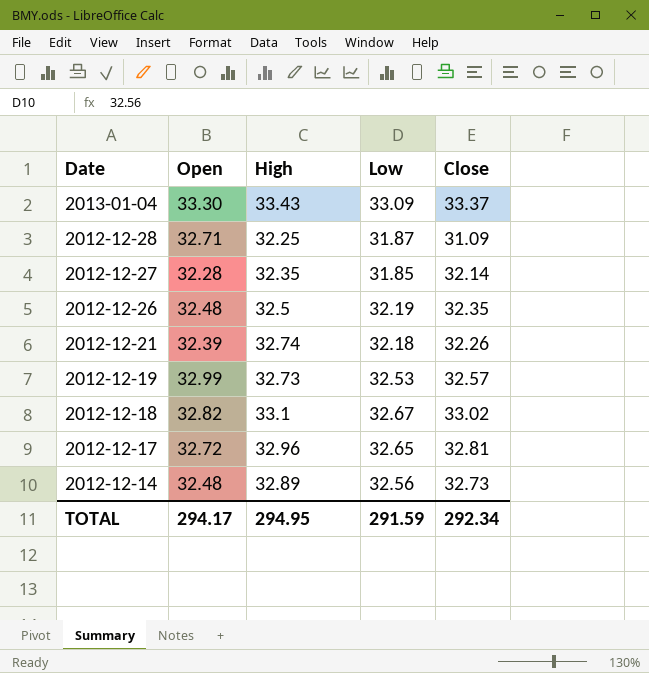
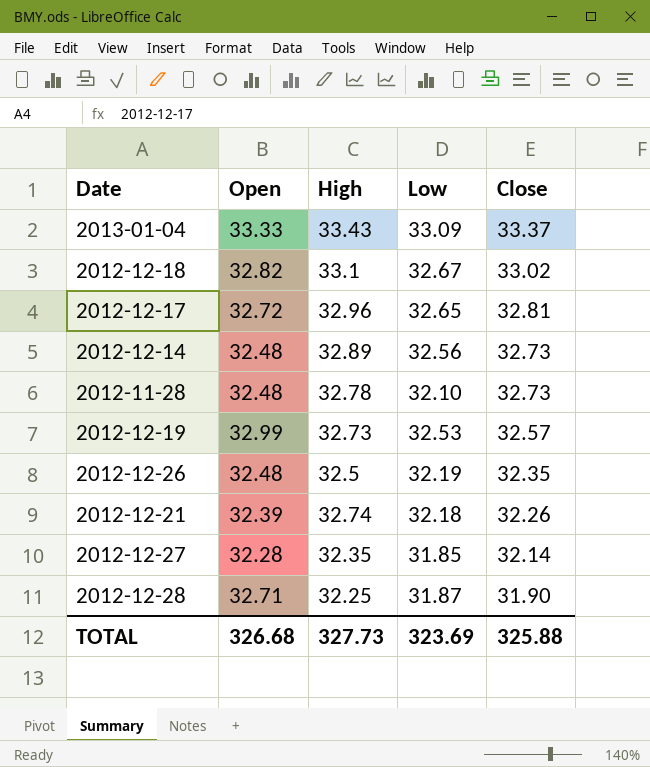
row order: Date descending -> Close descending
2013-01-04 | Open: 33.30 -> 33.33
row 2012-11-28: none -> 32.48 | 32.78 | 32.10 | 32.73
2012-12-28 | Close: 31.09 -> 31.90
TOTAL | Open: 294.17 -> 326.68
TOTAL | High: 294.95 -> 327.73
TOTAL | Low: 291.59 -> 323.69
TOTAL | Close: 292.34 -> 325.88

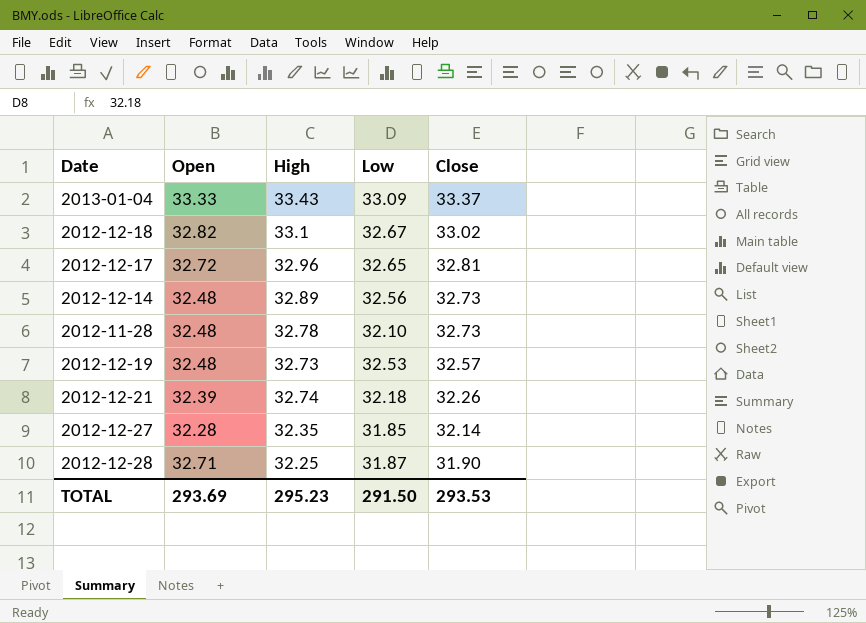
row 2012-12-26: 32.48 | 32.5 | 32.19 | 32.35 -> none
2012-12-19 | Open: 32.99 -> 32.48
TOTAL | Open: 326.68 -> 293.69
TOTAL | High: 327.73 -> 295.23
TOTAL | Low: 323.69 -> 291.50
TOTAL | Close: 325.88 -> 293.53

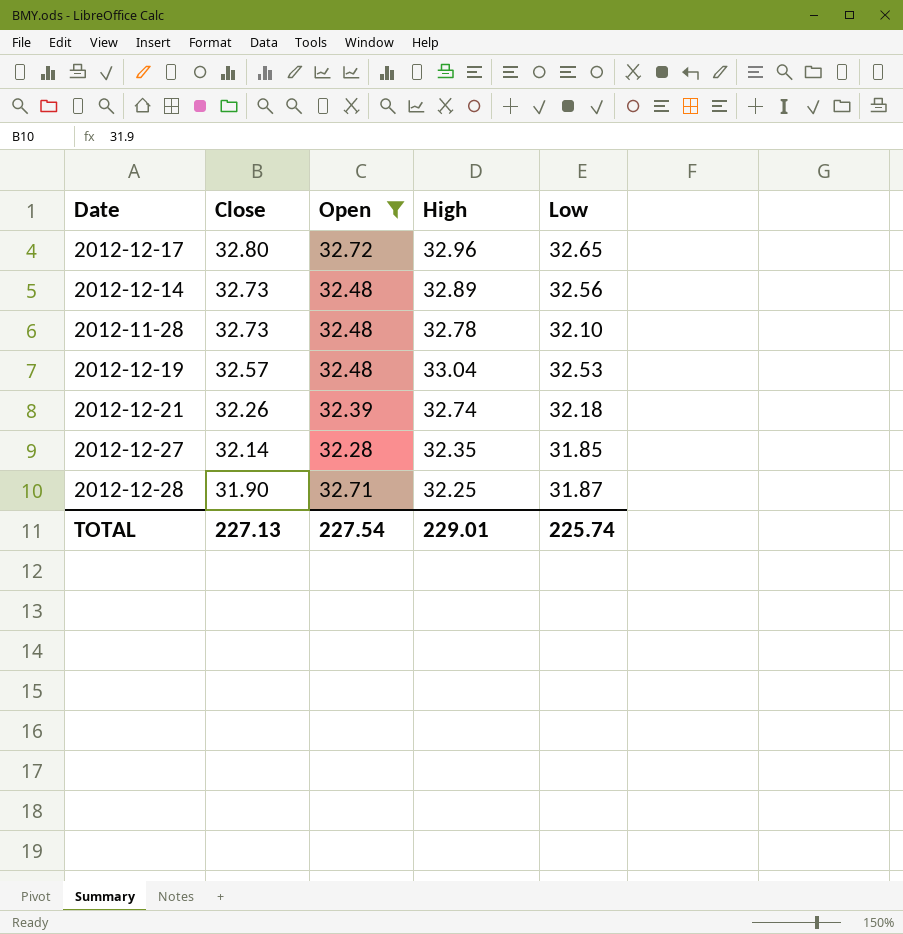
filter: none -> Open <= 32.72
column Close | position: 5 -> 2
2012-12-17 | Close: 32.81 -> 32.80
2012-12-19 | High: 32.73 -> 33.04
TOTAL | Close: 293.53 -> 227.13
TOTAL | Open: 293.69 -> 227.54
TOTAL | High: 295.23 -> 229.01
TOTAL | Low: 291.50 -> 225.74

